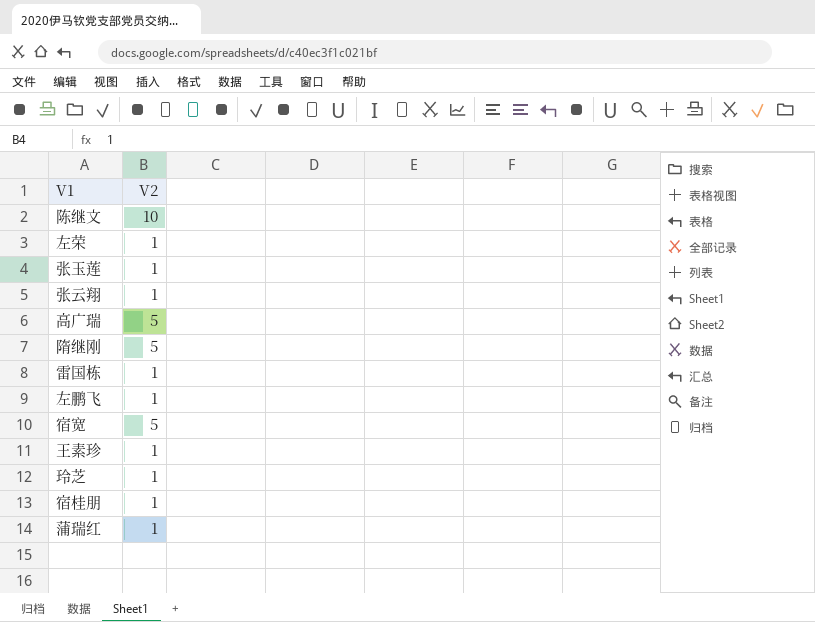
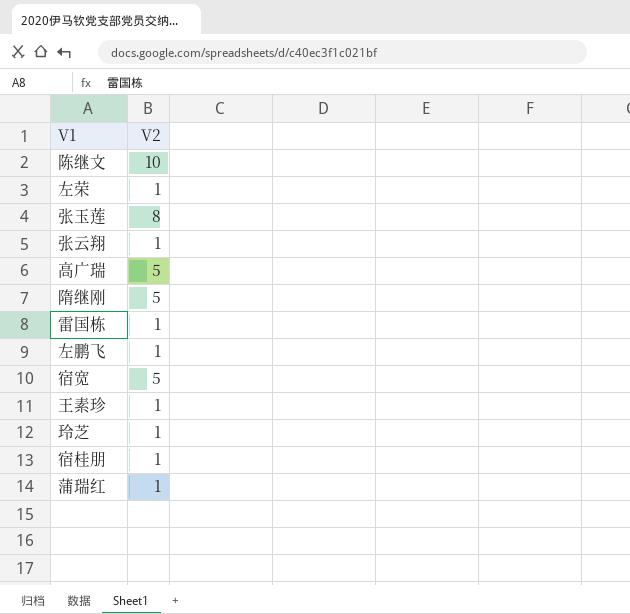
张玉莲 | V2: 1 -> 8

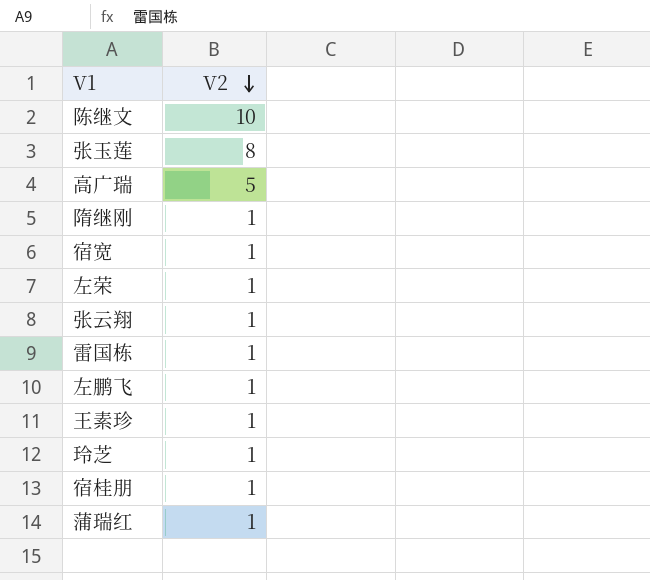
row order: none -> V2 descending
隋继刚 | V2: 5 -> 1
宿宽 | V2: 5 -> 1

